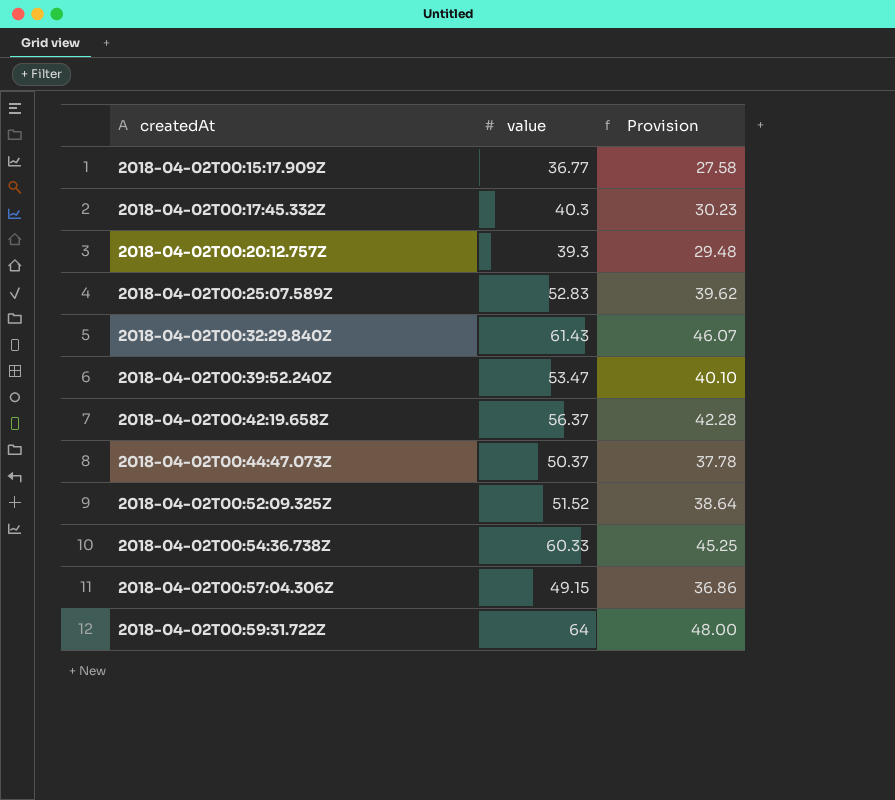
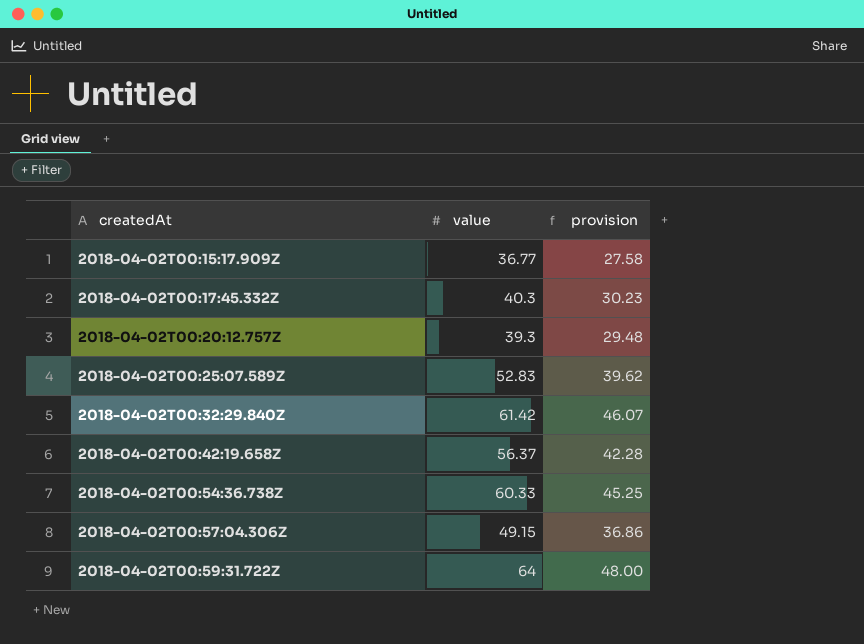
column name: Provision -> provision
row 2018-04-02T00:39:52.240Z: 53.47 | 40.10 -> none
row 2018-04-02T00:44:47.073Z: 50.37 | 37.78 -> none
row 2018-04-02T00:52:09.325Z: 51.52 | 38.64 -> none
2018-04-02T00:32:29.840Z | value: 61.43 -> 61.42

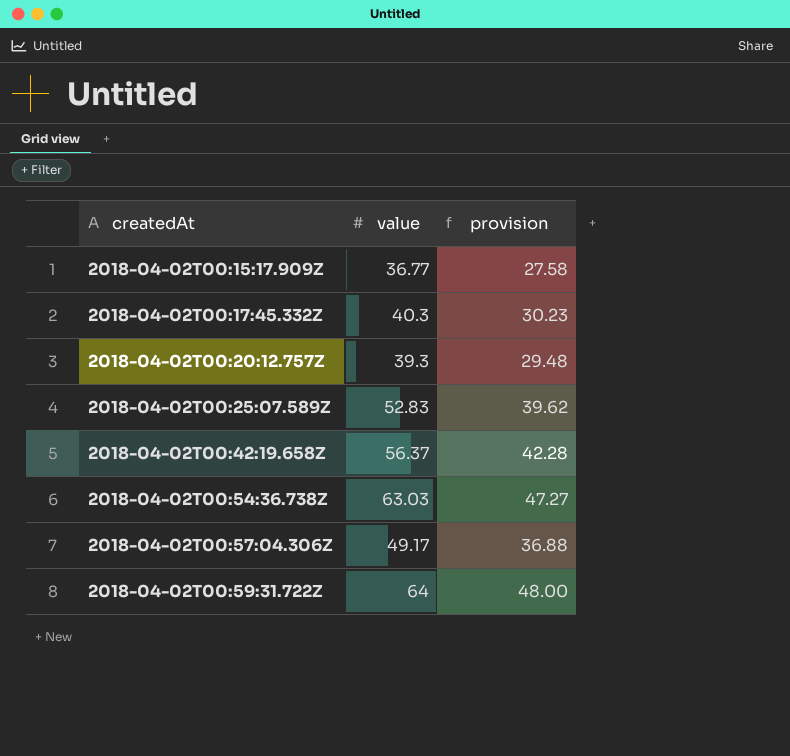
row 2018-04-02T00:32:29.840Z: 61.42 | 46.07 -> none
2018-04-02T00:54:36.738Z | value: 60.33 -> 63.03
2018-04-02T00:54:36.738Z | provision: 45.25 -> 47.27
2018-04-02T00:57:04.306Z | value: 49.15 -> 49.17
2018-04-02T00:57:04.306Z | provision: 36.86 -> 36.88

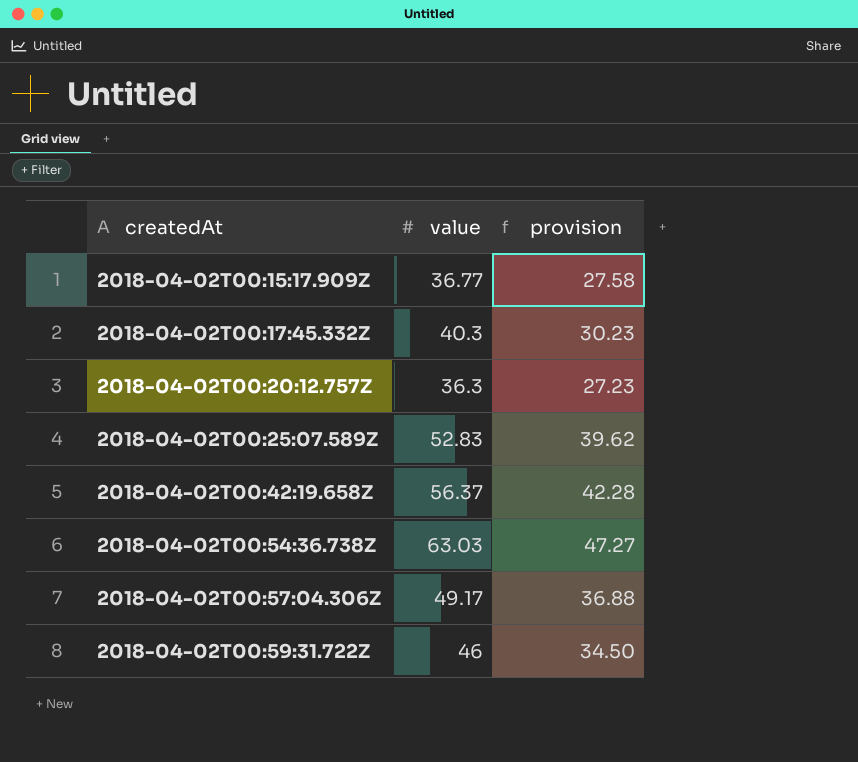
2018-04-02T00:20:12.757Z | value: 39.3 -> 36.3
2018-04-02T00:20:12.757Z | provision: 29.48 -> 27.23
2018-04-02T00:59:31.722Z | value: 64 -> 46
2018-04-02T00:59:31.722Z | provision: 48.00 -> 34.50

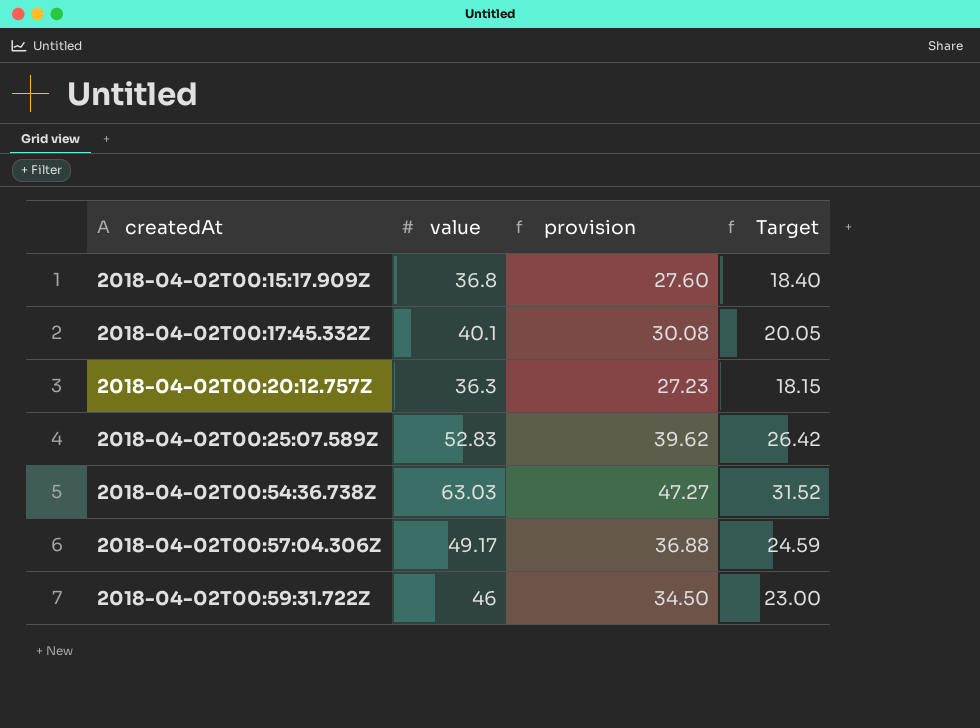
column Target | formula: none -> [value] * 0.5
row 2018-04-02T00:42:19.658Z: 56.37 | 42.28 -> none
2018-04-02T00:15:17.909Z | value: 36.77 -> 36.8
2018-04-02T00:15:17.909Z | provision: 27.58 -> 27.60
2018-04-02T00:17:45.332Z | value: 40.3 -> 40.1
2018-04-02T00:17:45.332Z | provision: 30.23 -> 30.08

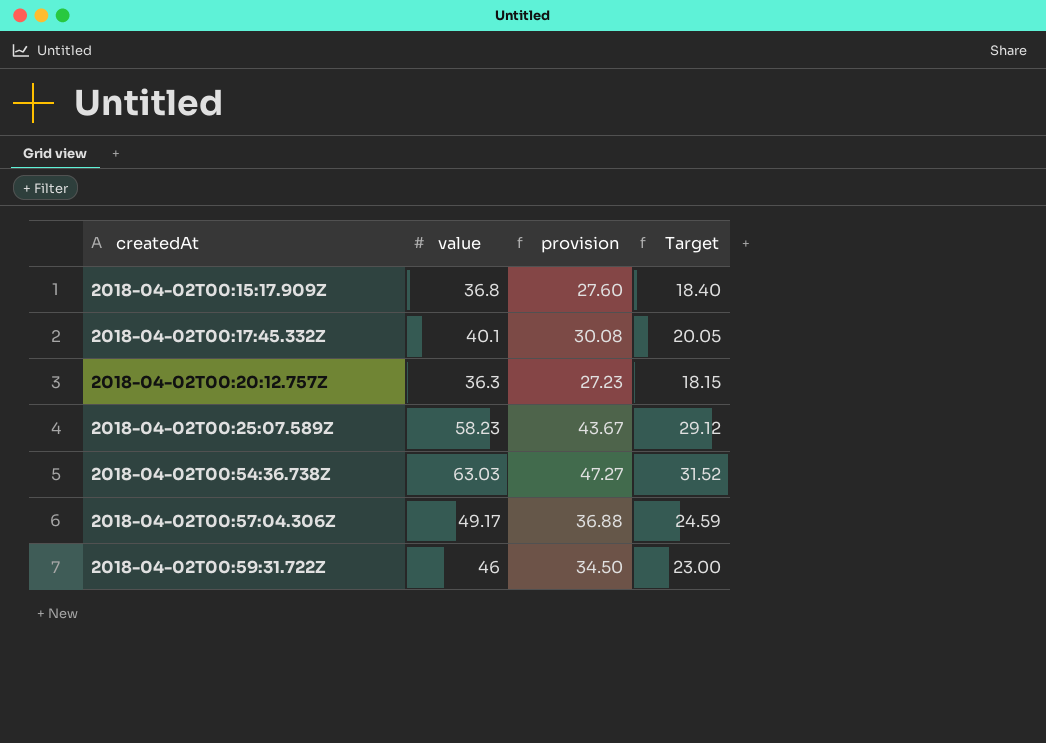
2018-04-02T00:25:07.589Z | value: 52.83 -> 58.23
2018-04-02T00:25:07.589Z | provision: 39.62 -> 43.67
2018-04-02T00:25:07.589Z | Target: 26.42 -> 29.12

